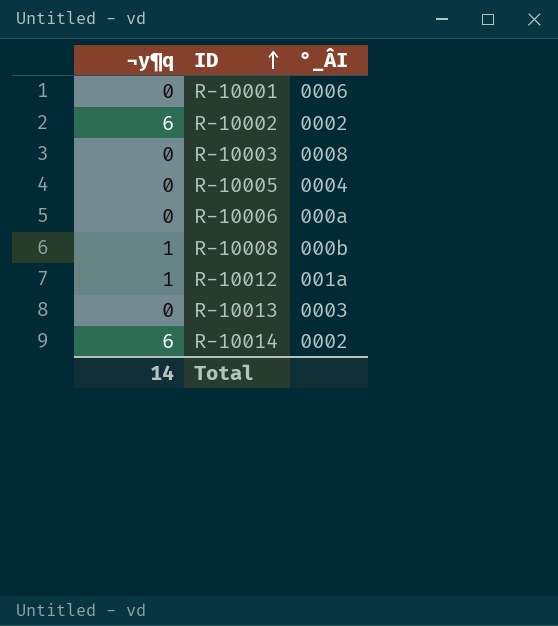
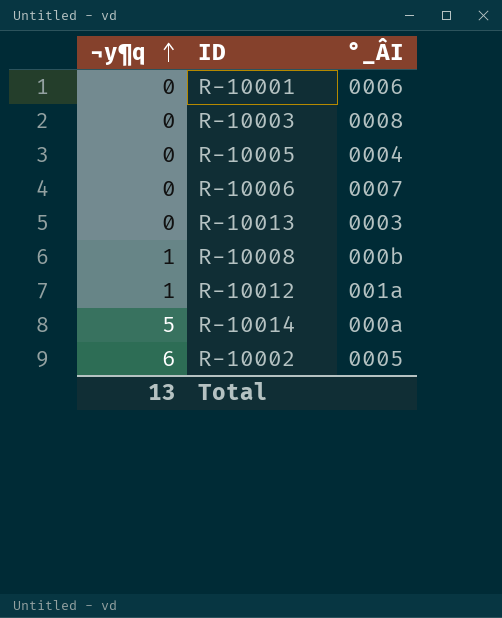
row order: ID ascending -> ¬y¶q ascending
R-10006 | °_ÂI: 000a -> 0007
R-10014 | ¬y¶q: 6 -> 5
R-10014 | °_ÂI: 0002 -> 000a
R-10002 | °_ÂI: 0002 -> 0005
Total | ¬y¶q: 14 -> 13

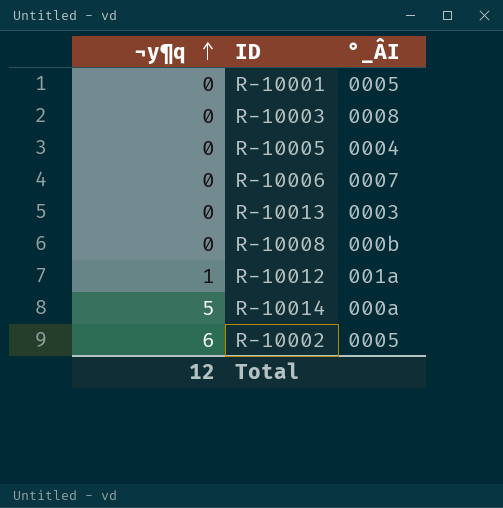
R-10001 | °_ÂI: 0006 -> 0005
R-10008 | ¬y¶q: 1 -> 0
Total | ¬y¶q: 13 -> 12

